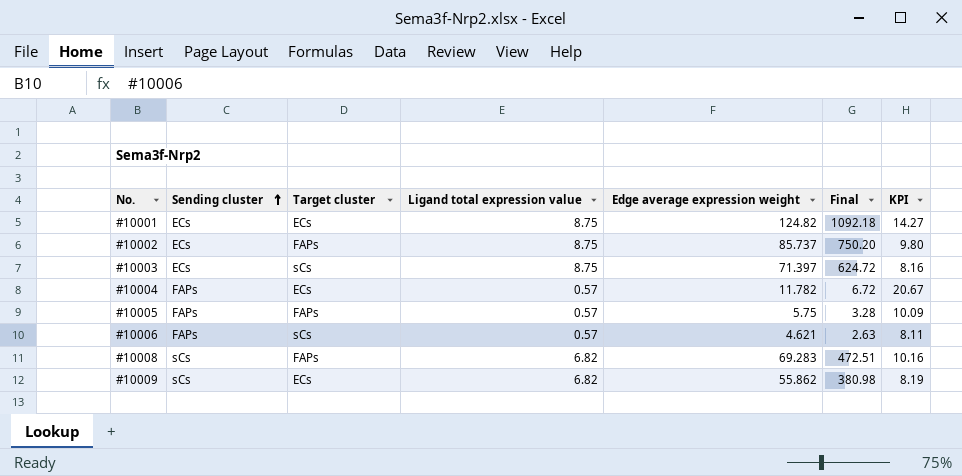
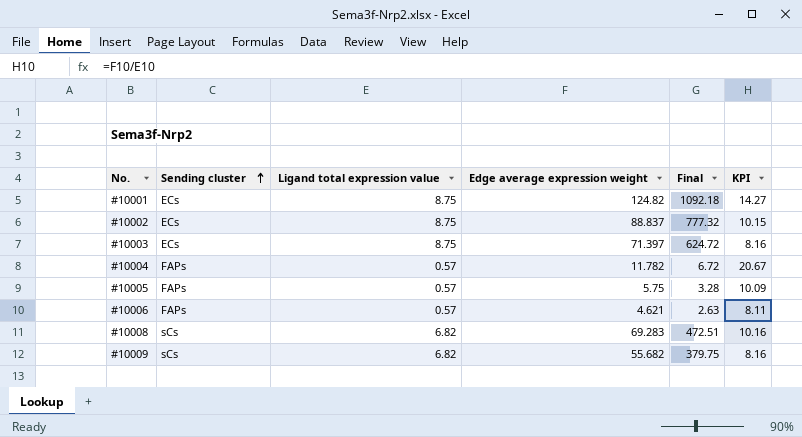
column Target cluster | position: 3 -> none
#10002 | Edge average expression weight: 85.737 -> 88.837
#10002 | Final: 750.20 -> 777.32
#10002 | KPI: 9.80 -> 10.15
#10009 | Edge average expression weight: 55.862 -> 55.682
#10009 | Final: 380.98 -> 379.75
#10009 | KPI: 8.19 -> 8.16

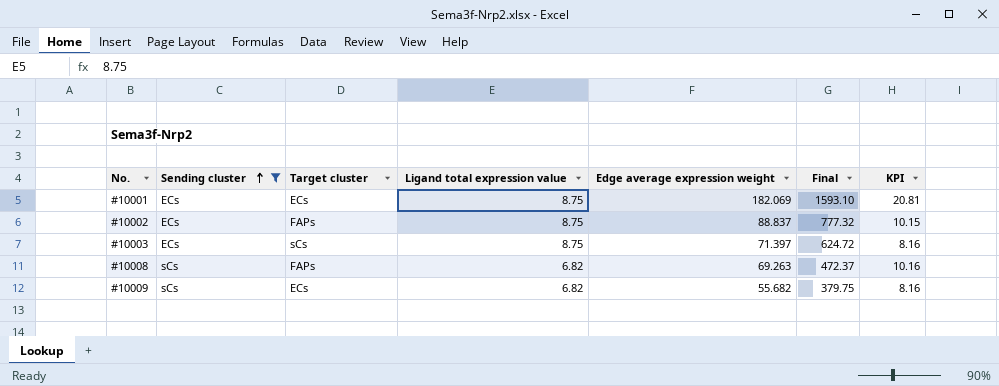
filter: none -> Sending cluster != FAPs
column Target cluster | position: none -> 3
#10001 | Edge average expression weight: 124.82 -> 182.069
#10001 | Final: 1092.18 -> 1593.10
#10001 | KPI: 14.27 -> 20.81
#10008 | Edge average expression weight: 69.283 -> 69.263
#10008 | Final: 472.51 -> 472.37

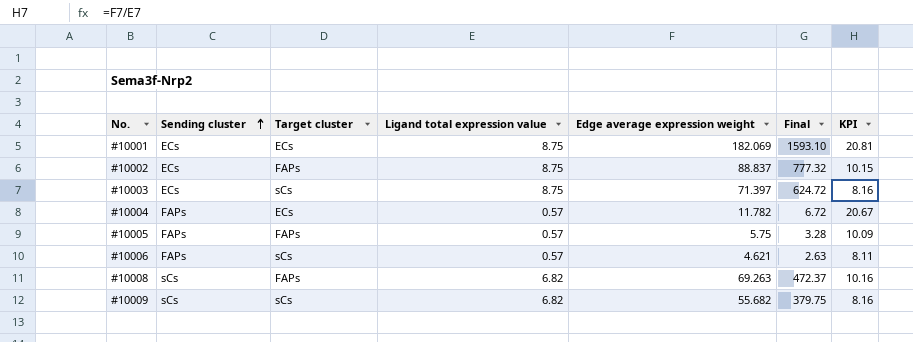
filter: Sending cluster != FAPs -> none
#10009 | Target cluster: ECs -> sCs

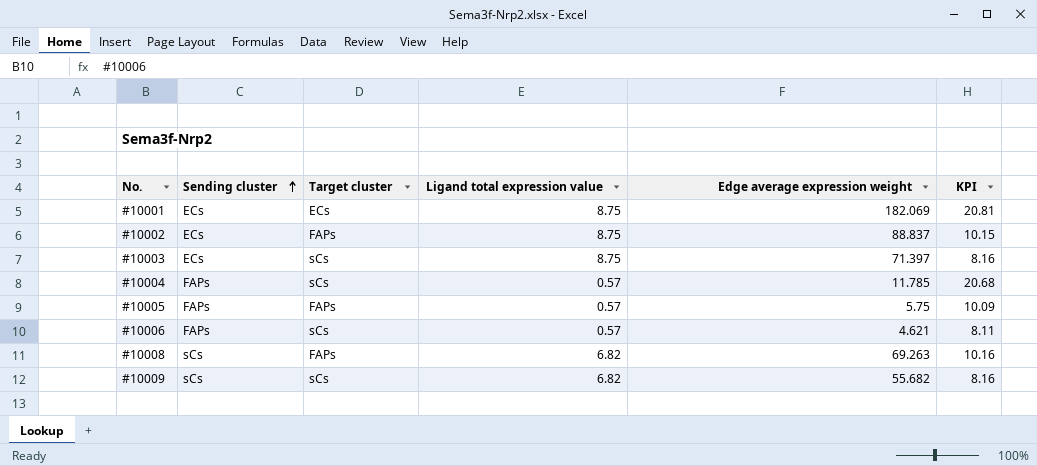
column Final | formula: [Ligand total expression value] * [Edge average expression weight] -> none
#10004 | Target cluster: ECs -> sCs
#10004 | Edge average expression weight: 11.782 -> 11.785
#10004 | KPI: 20.67 -> 20.68

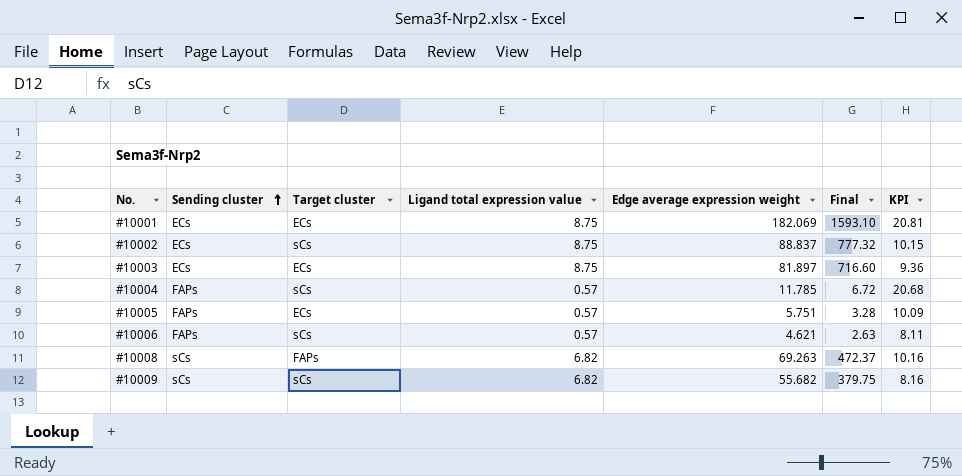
column Final | formula: none -> [Ligand total expression value] * [Edge average expression weight]
#10002 | Target cluster: FAPs -> sCs
#10003 | Target cluster: sCs -> ECs
#10003 | Edge average expression weight: 71.397 -> 81.897
#10003 | KPI: 8.16 -> 9.36
#10005 | Target cluster: FAPs -> ECs
#10005 | Edge average expression weight: 5.75 -> 5.751

